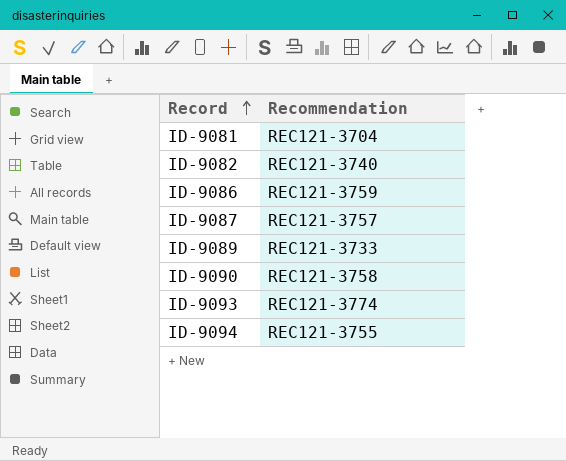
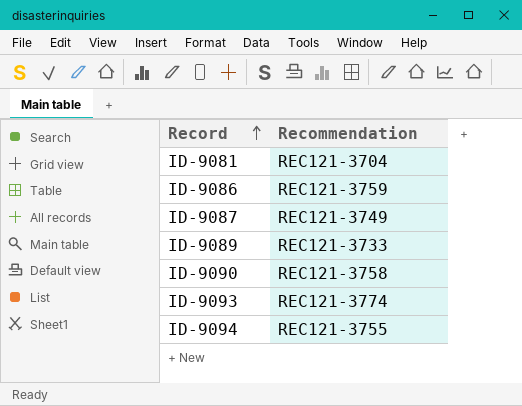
row ID-9082: REC121-3740 -> none
ID-9087 | Recommendation: REC121-3757 -> REC121-3749

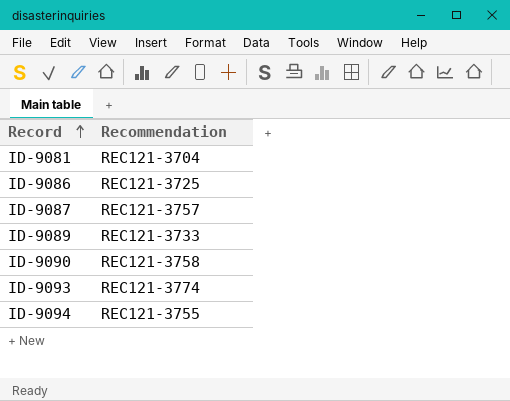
ID-9086 | Recommendation: REC121-3759 -> REC121-3725
ID-9087 | Recommendation: REC121-3749 -> REC121-3757

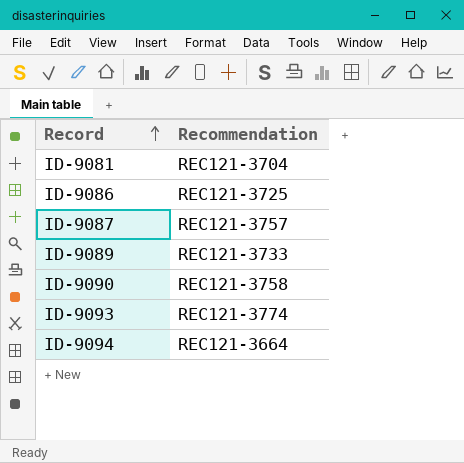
ID-9094 | Recommendation: REC121-3755 -> REC121-3664

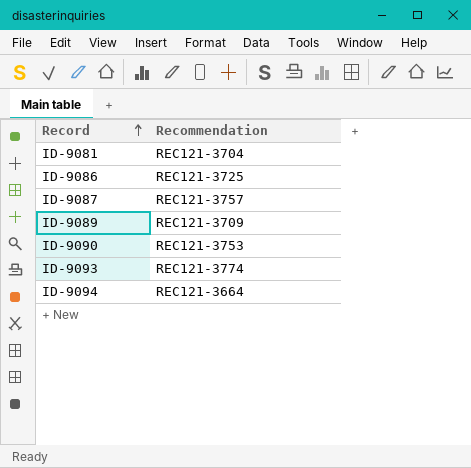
ID-9089 | Recommendation: REC121-3733 -> REC121-3709
ID-9090 | Recommendation: REC121-3758 -> REC121-3753

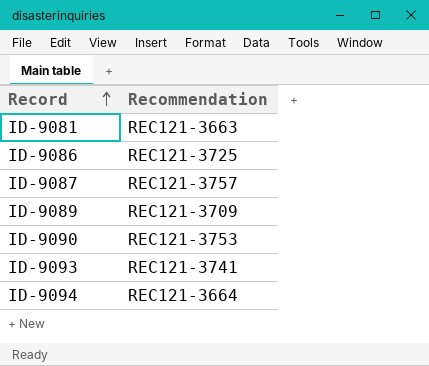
ID-9081 | Recommendation: REC121-3704 -> REC121-3663
ID-9093 | Recommendation: REC121-3774 -> REC121-3741

